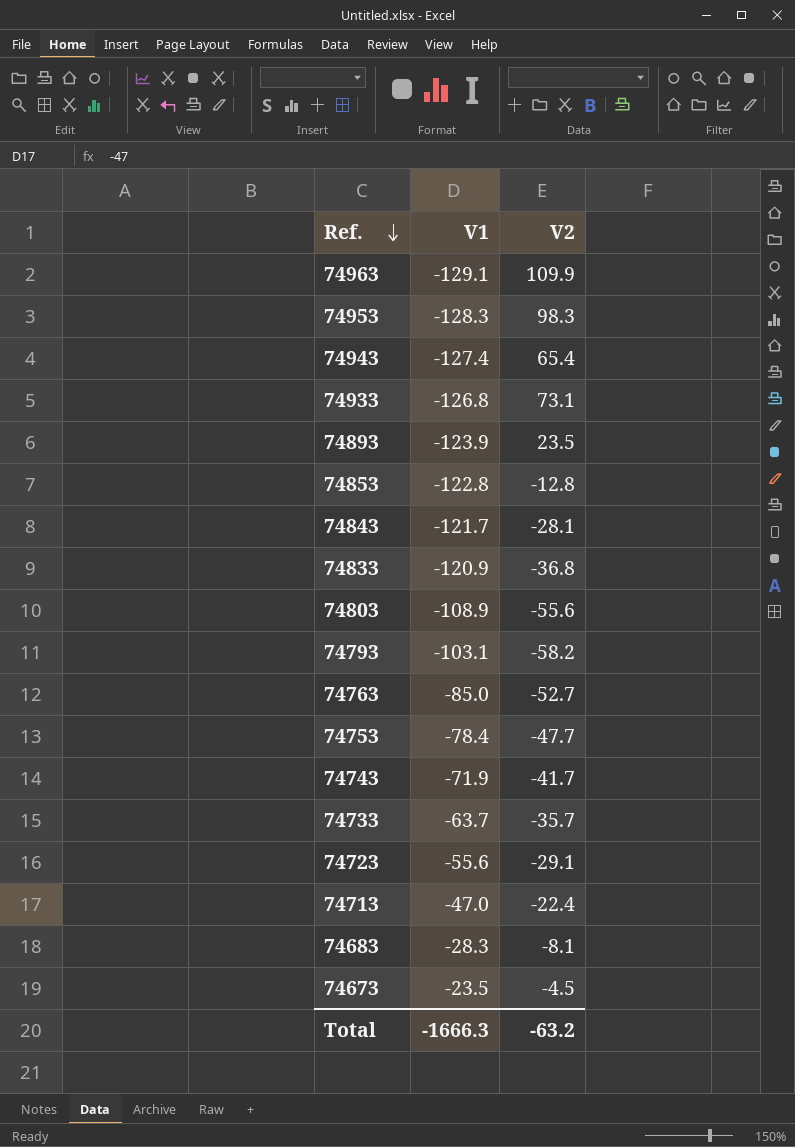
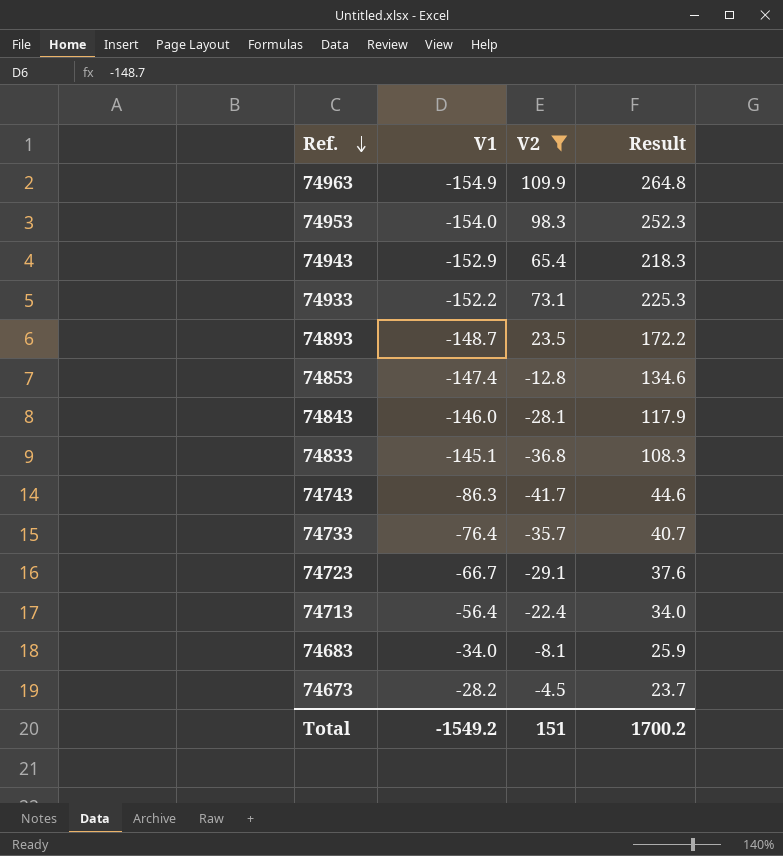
filter: none -> V2 >= -41.7
column Result | formula: none -> [V2] - [V1]
74963 | V1: -129.1 -> -154.9
74953 | V1: -128.3 -> -154.0
74943 | V1: -127.4 -> -152.9
74933 | V1: -126.8 -> -152.2
74893 | V1: -123.9 -> -148.7
74853 | V1: -122.8 -> -147.4
74843 | V1: -121.7 -> -146.0
74833 | V1: -120.9 -> -145.1
74743 | V1: -71.9 -> -86.3
74733 | V1: -63.7 -> -76.4
74723 | V1: -55.6 -> -66.7
74713 | V1: -47.0 -> -56.4
74683 | V1: -28.3 -> -34.0
74673 | V1: -23.5 -> -28.2
Total | V1: -1666.3 -> -1549.2
Total | V2: -63.2 -> 151

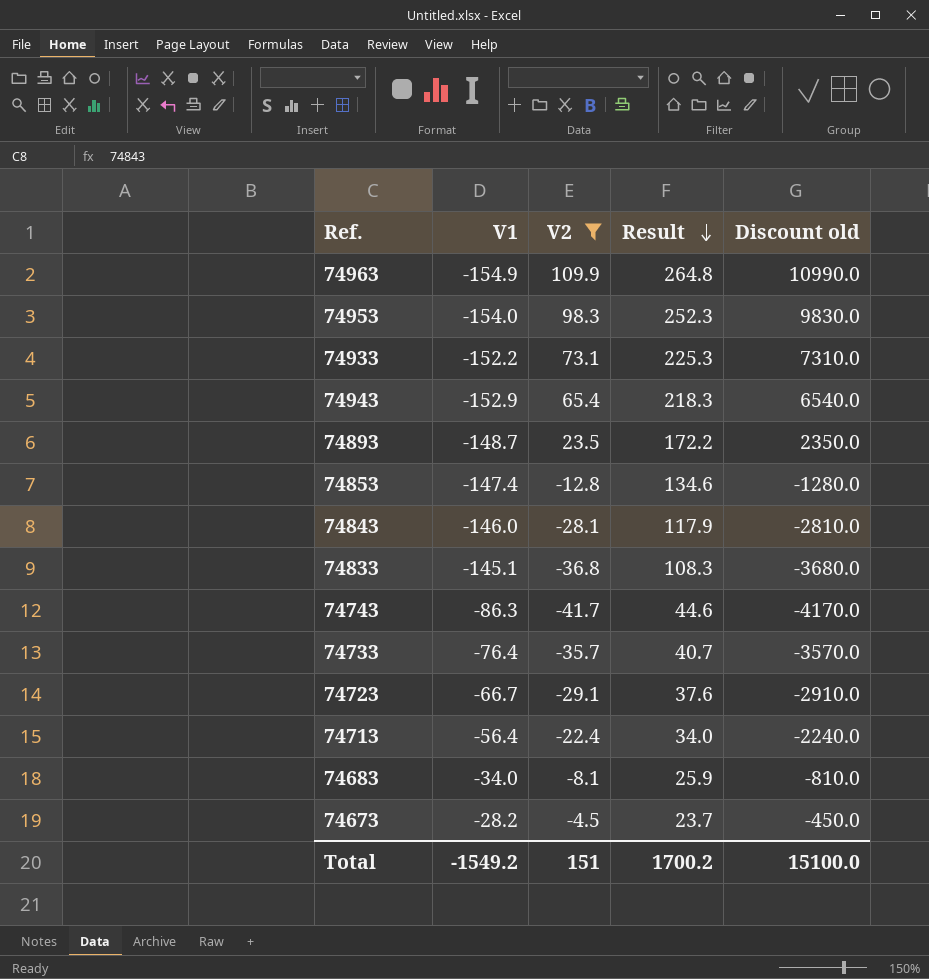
row order: Ref. descending -> Result descending
column Discount old | formula: none -> [V2] * 100

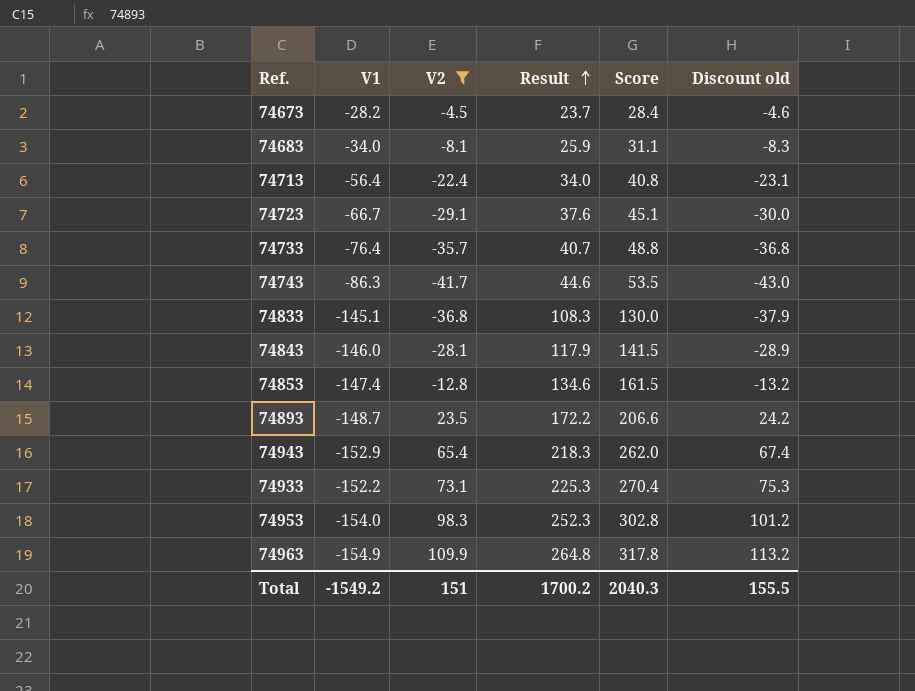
row order: Result descending -> Result ascending
column Score | formula: none -> [Result] * 1.2
column Discount old | formula: [V2] * 100 -> [V2] * 1.03
Total | Discount old: 15100.0 -> 155.5

